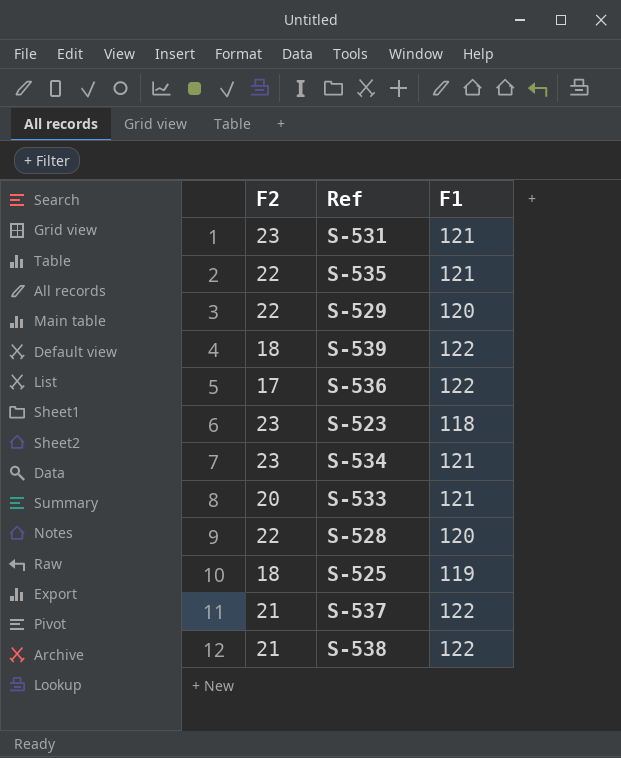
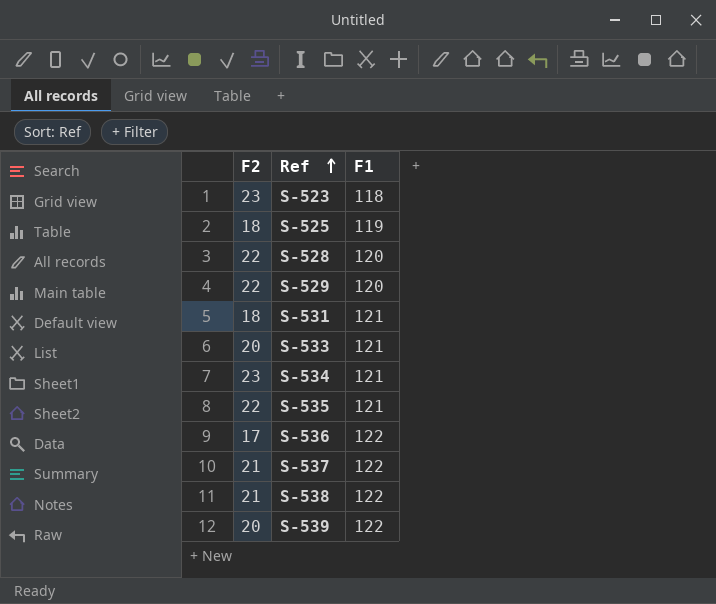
row order: none -> Ref ascending
S-531 | F2: 23 -> 18
S-539 | F2: 18 -> 20

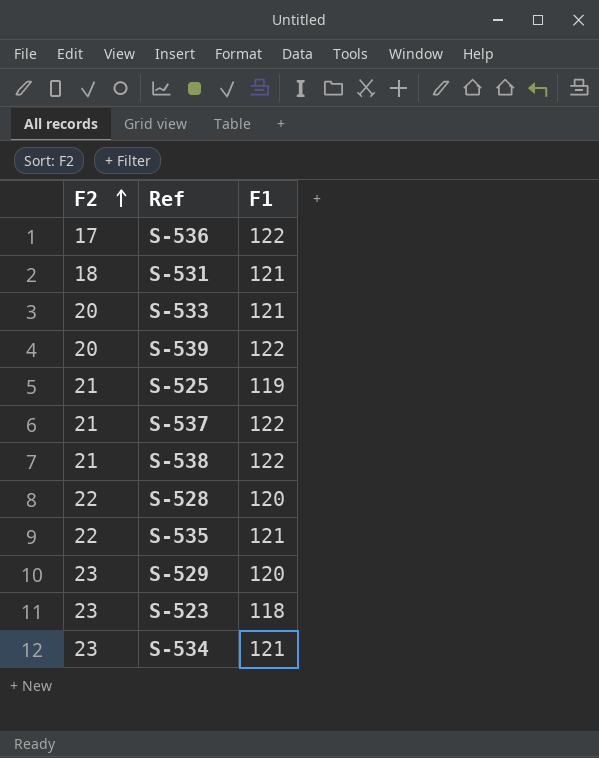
row order: Ref ascending -> F2 ascending
S-525 | F2: 18 -> 21
S-529 | F2: 22 -> 23

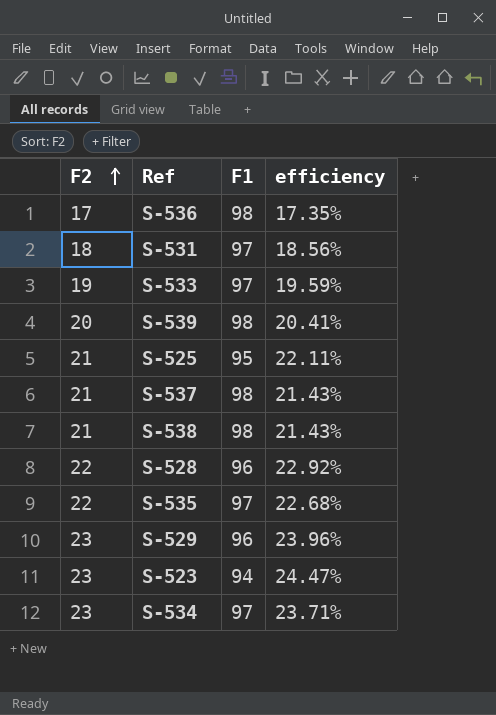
column efficiency | formula: none -> [F2] / [F1]
S-536 | F1: 122 -> 98
S-531 | F1: 121 -> 97
S-533 | F2: 20 -> 19
S-533 | F1: 121 -> 97
S-539 | F1: 122 -> 98
S-525 | F1: 119 -> 95
S-537 | F1: 122 -> 98
S-538 | F1: 122 -> 98
S-528 | F1: 120 -> 96
S-535 | F1: 121 -> 97
S-529 | F1: 120 -> 96
S-523 | F1: 118 -> 94
S-534 | F1: 121 -> 97

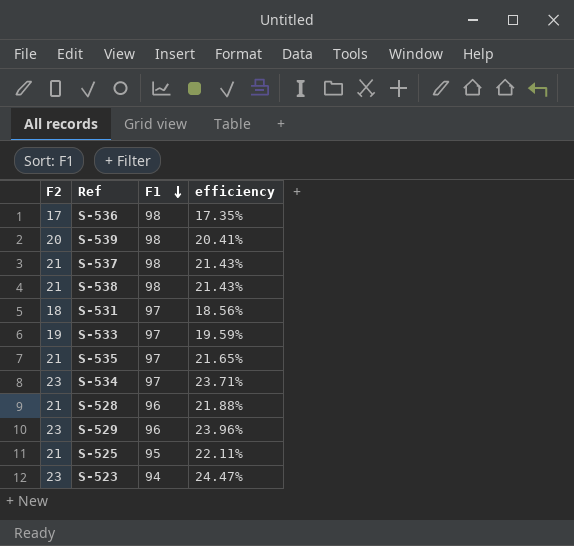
row order: F2 ascending -> F1 descending
S-535 | F2: 22 -> 21
S-535 | efficiency: 22.68% -> 21.65%
S-528 | F2: 22 -> 21
S-528 | efficiency: 22.92% -> 21.88%

